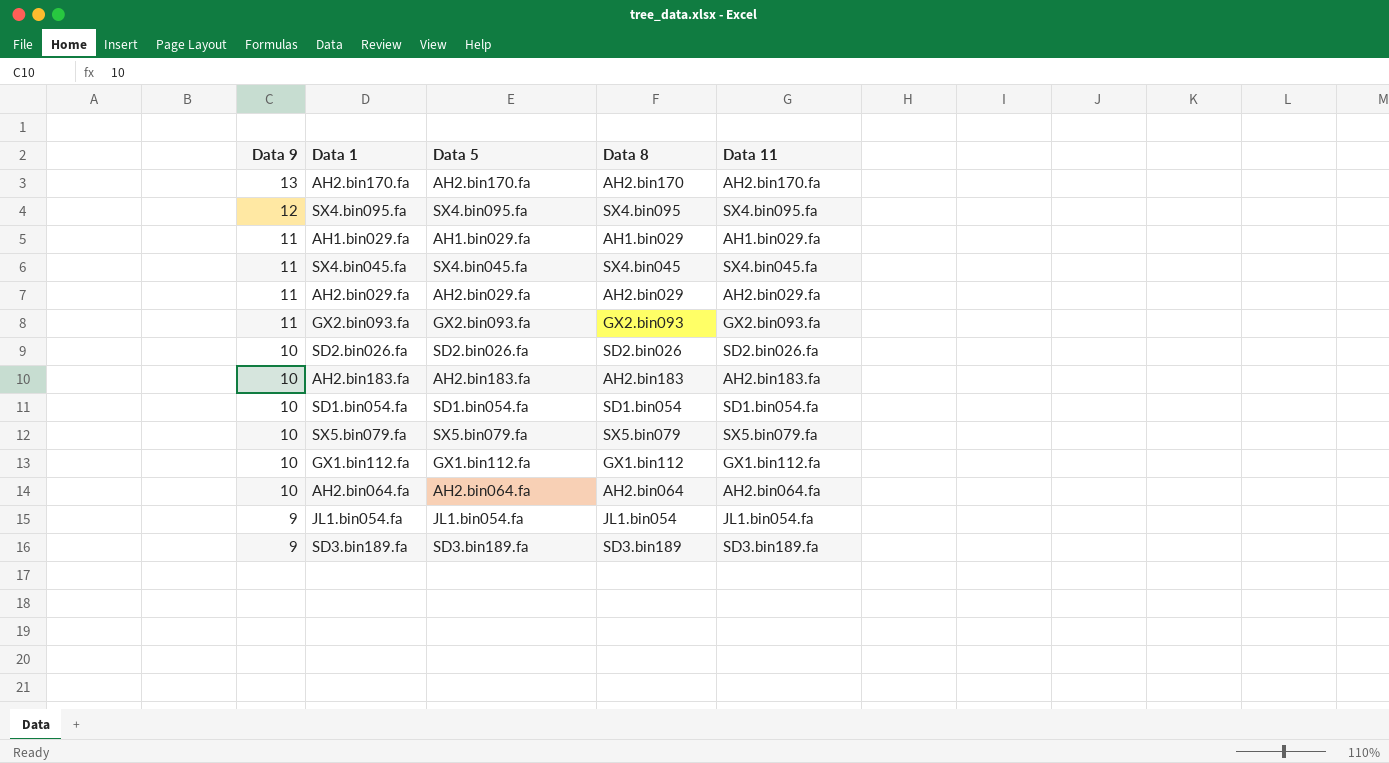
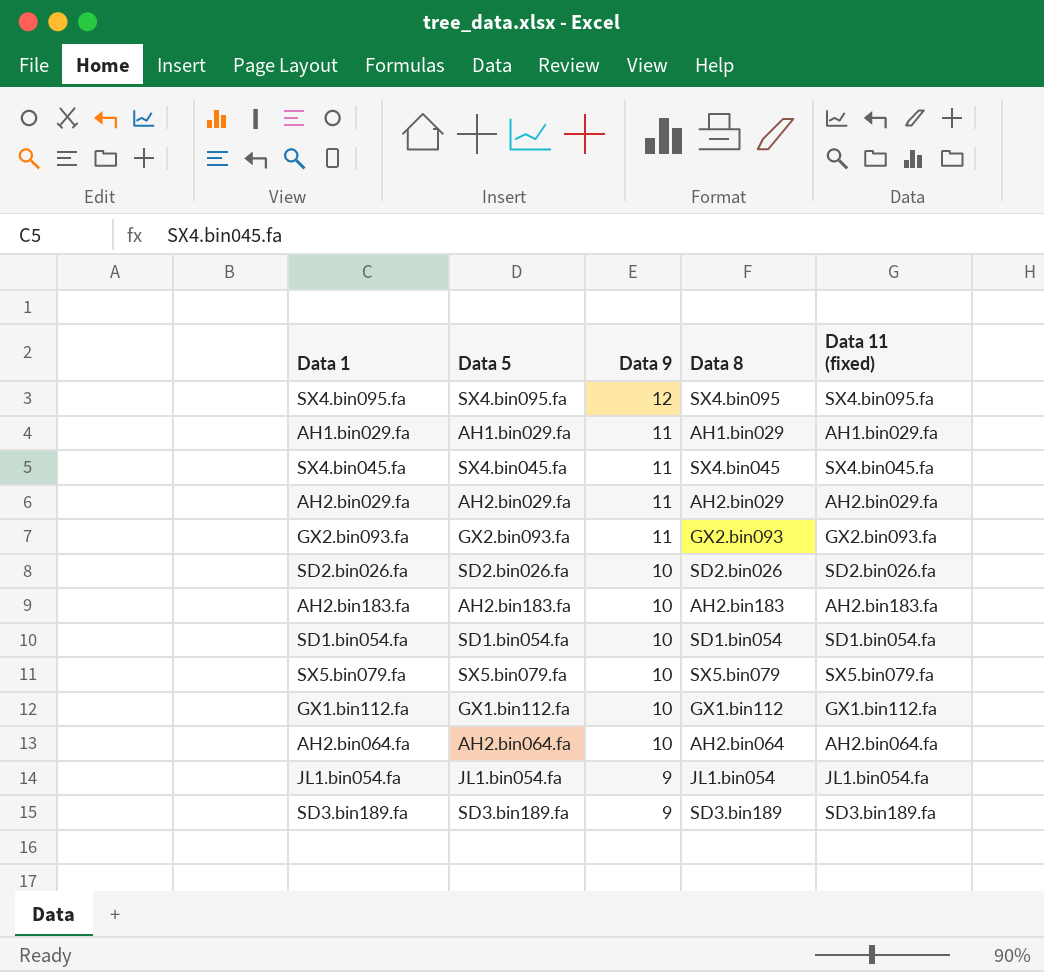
column Data 9 | position: 1 -> 3
column name: Data 11 -> Data 11 (fixed)
row AH2.bin170.fa: 13 | AH2.bin170.fa | AH2.bin170 | AH2.bin170.fa -> none

